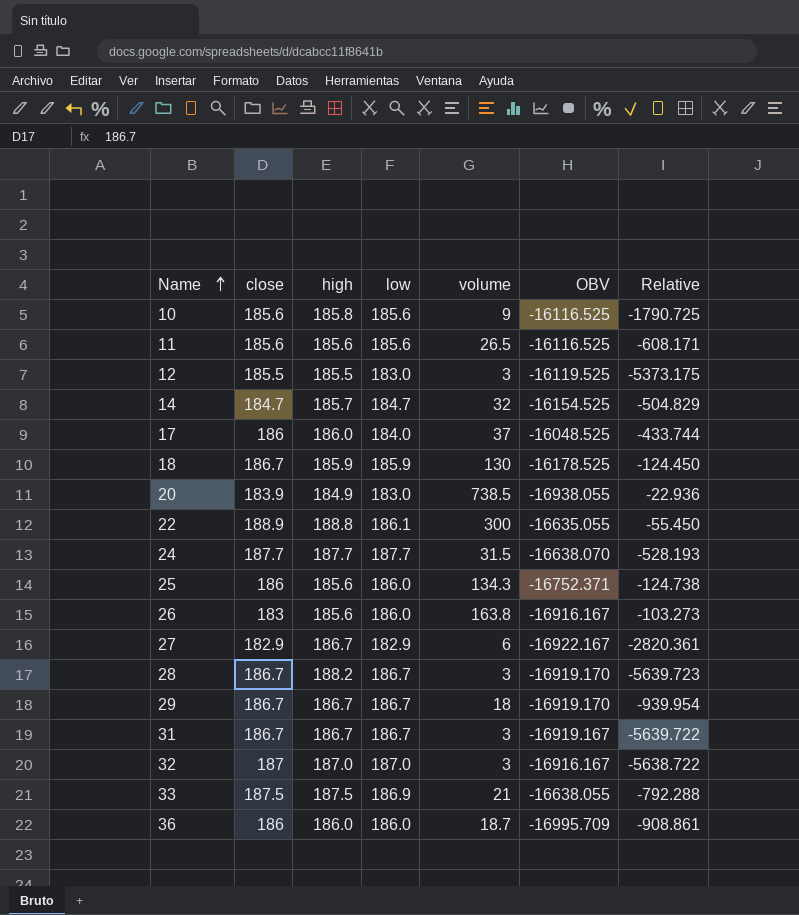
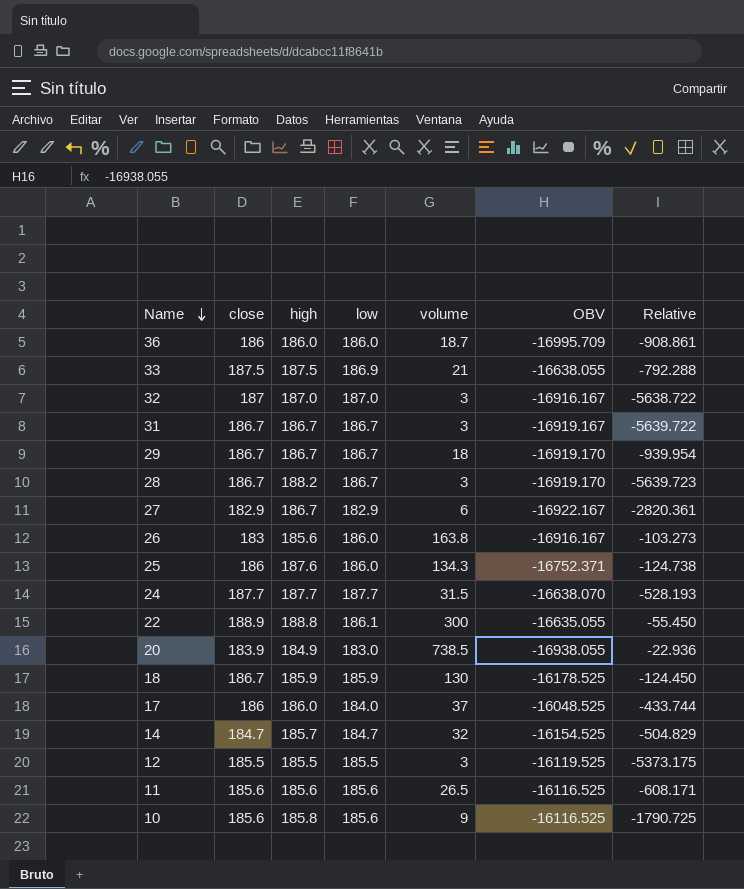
row order: Name ascending -> Name descending
25 | high: 185.6 -> 187.6
12 | low: 183.0 -> 185.5

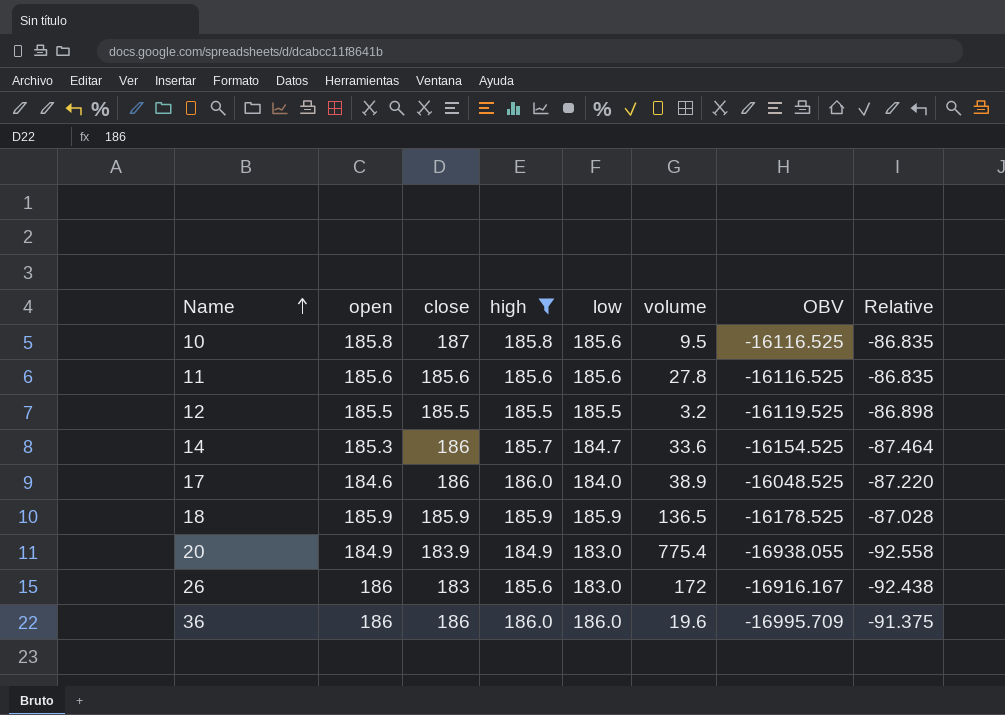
filter: none -> high <= 186.0
row order: Name descending -> Name ascending
column open | position: none -> 2
column Relative | formula: [OBV] / [volume] -> [OBV] / [low]
10 | close: 185.6 -> 187
10 | volume: 9 -> 9.5
11 | volume: 26.5 -> 27.8
12 | volume: 3 -> 3.2
14 | close: 184.7 -> 186
14 | volume: 32 -> 33.6
17 | volume: 37 -> 38.9
18 | close: 186.7 -> 185.9
18 | volume: 130 -> 136.5
20 | volume: 738.5 -> 775.4
26 | low: 186.0 -> 183.0
26 | volume: 163.8 -> 172
36 | volume: 18.7 -> 19.6

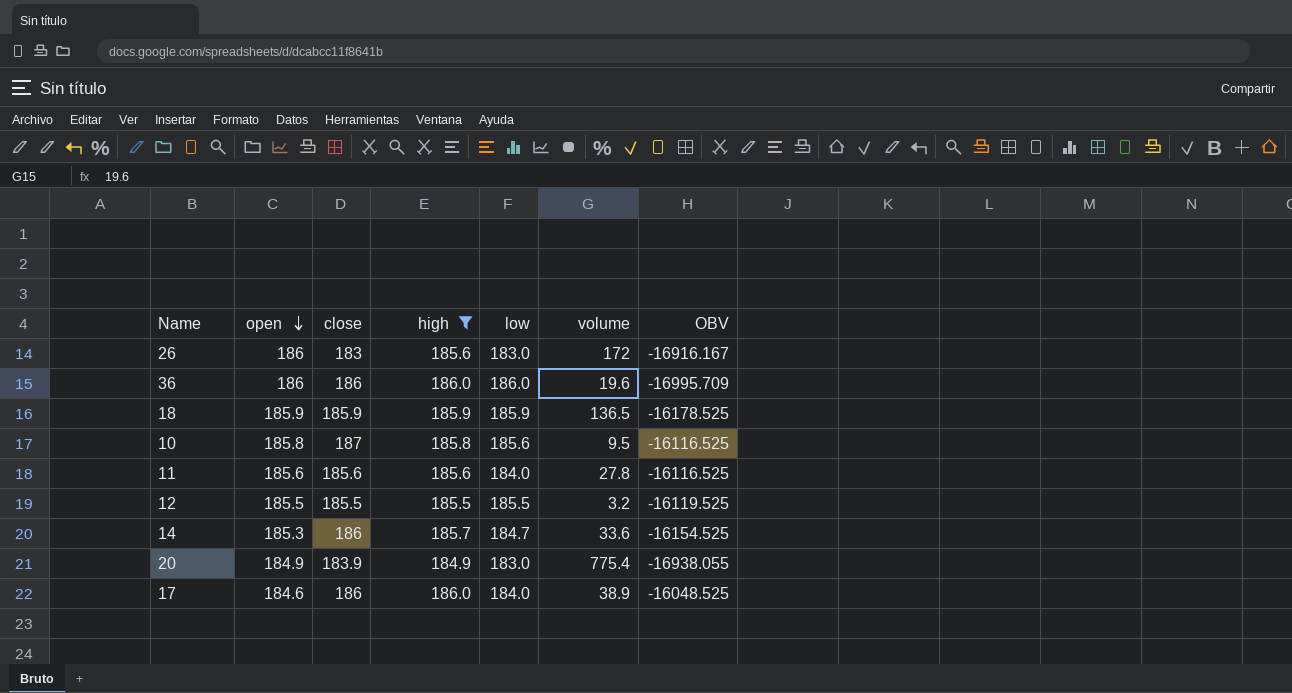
row order: Name ascending -> open descending
column Relative | formula: [OBV] / [low] -> none
11 | low: 185.6 -> 184.0

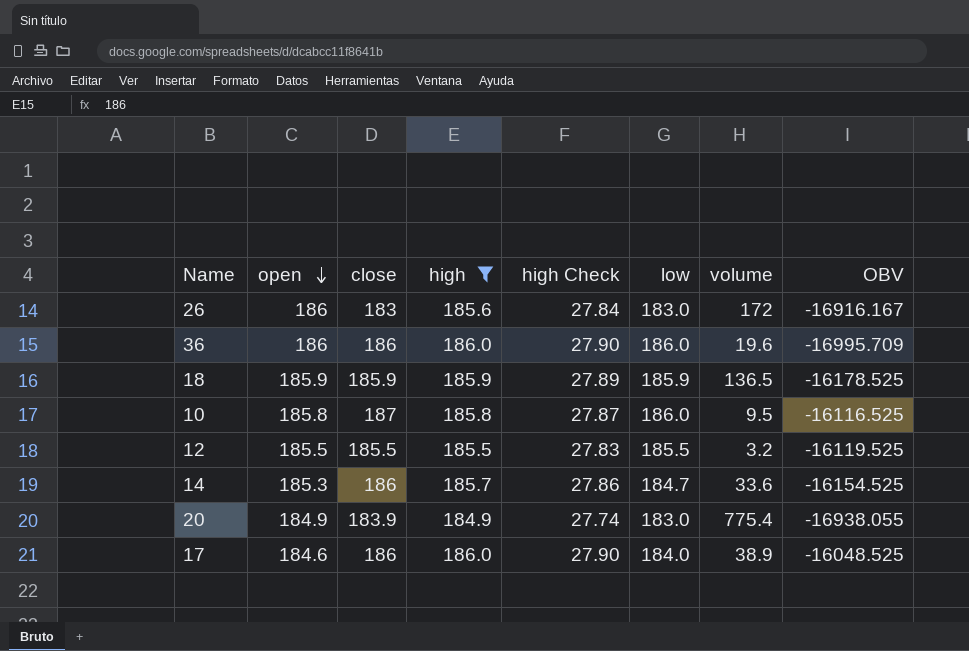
column high Check | formula: none -> [high] * 0.15
row 11: 185.6 | 185.6 | 185.6 | 184.0 | 27.8 | -16116.525 -> none
10 | low: 185.6 -> 186.0

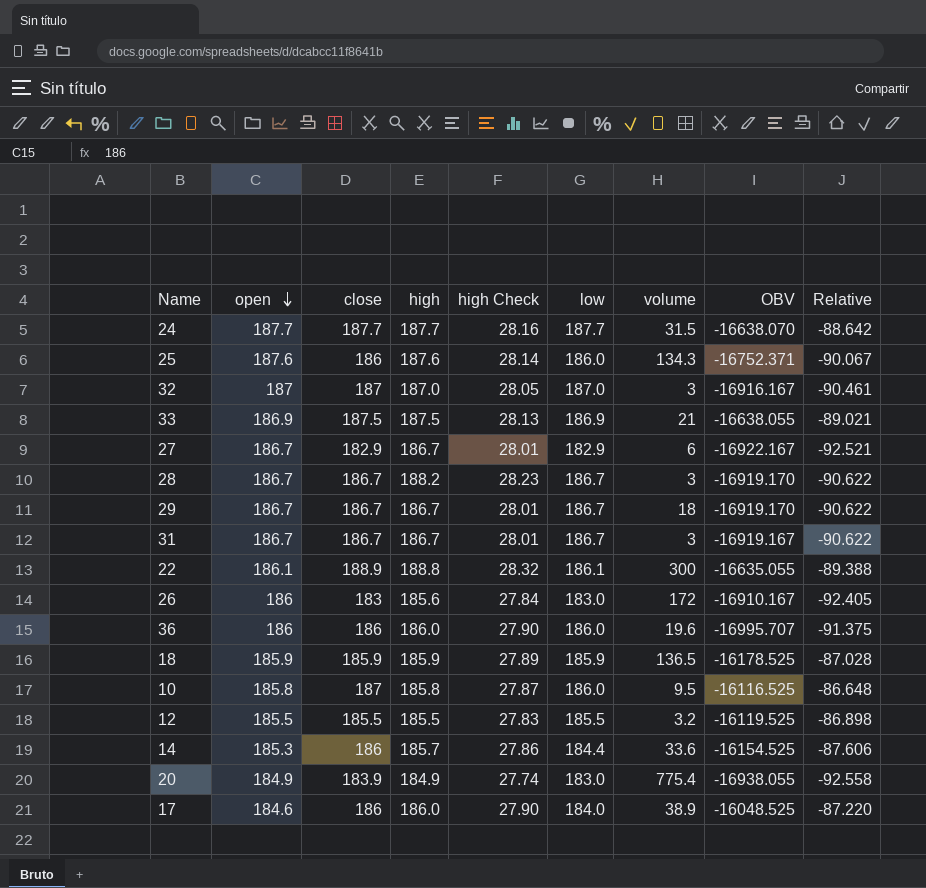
filter: high <= 186.0 -> none
column Relative | formula: none -> [OBV] / [low]
26 | OBV: -16916.167 -> -16910.167
36 | OBV: -16995.709 -> -16995.707
14 | low: 184.7 -> 184.4

